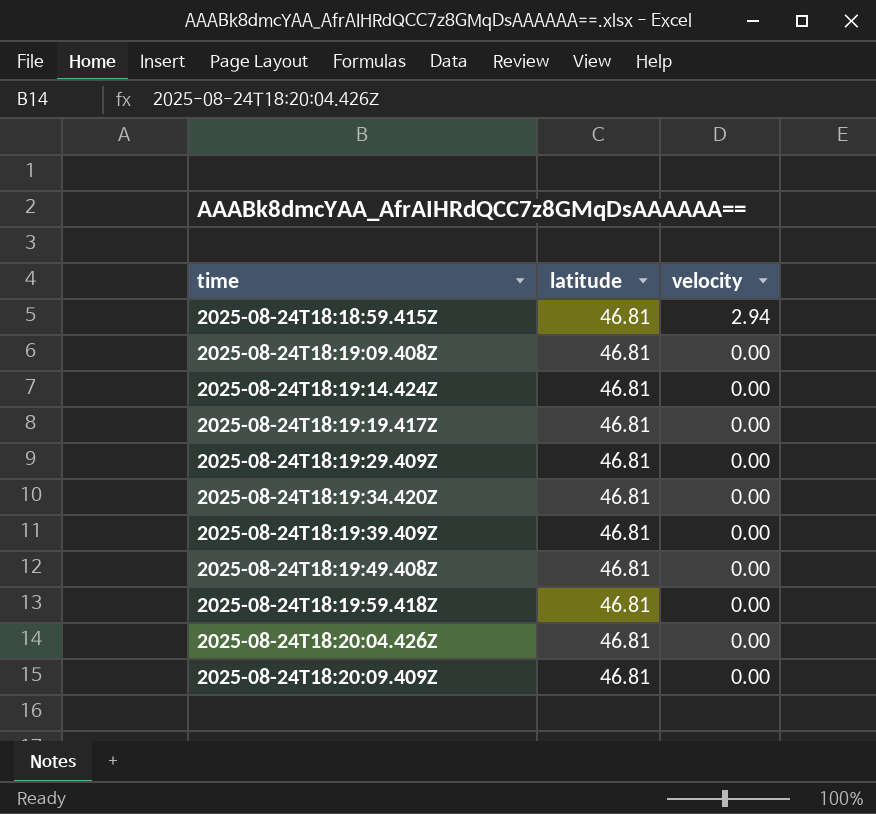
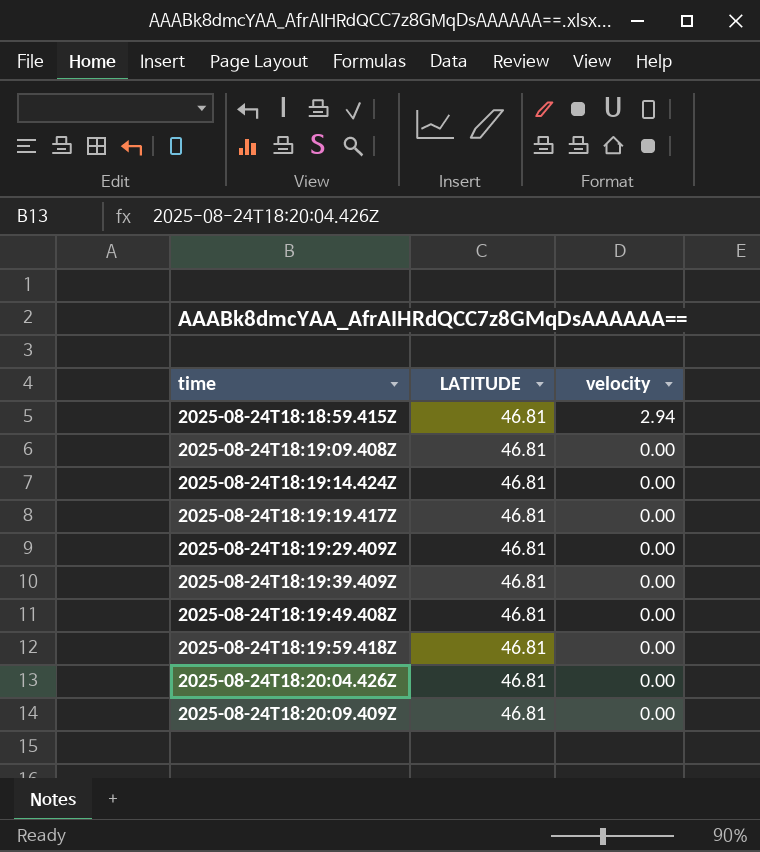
column name: latitude -> LATITUDE
row 2025-08-24T18:19:34.420Z: 46.81 | 0.00 -> none

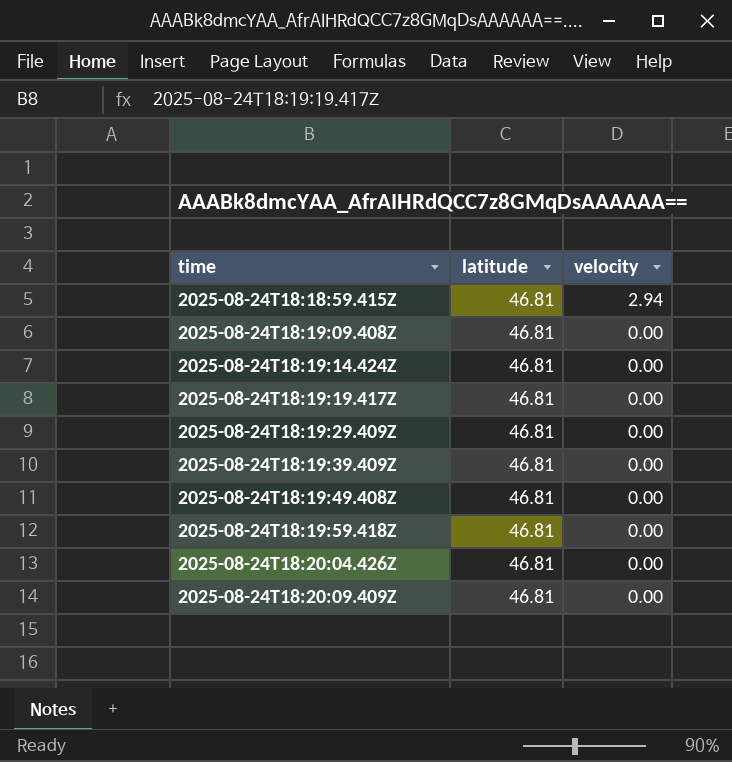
column name: LATITUDE -> latitude

